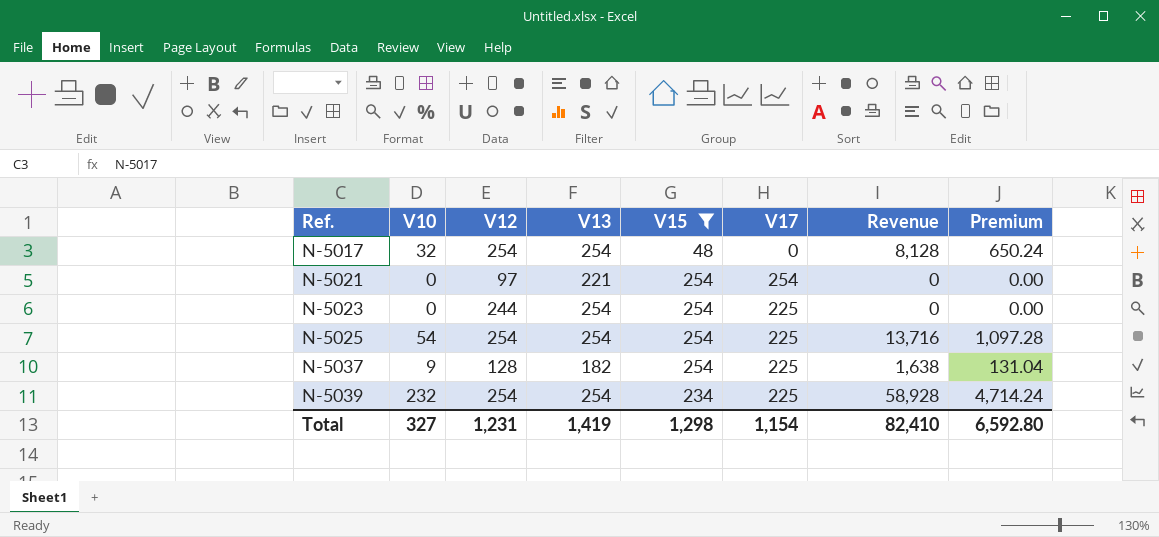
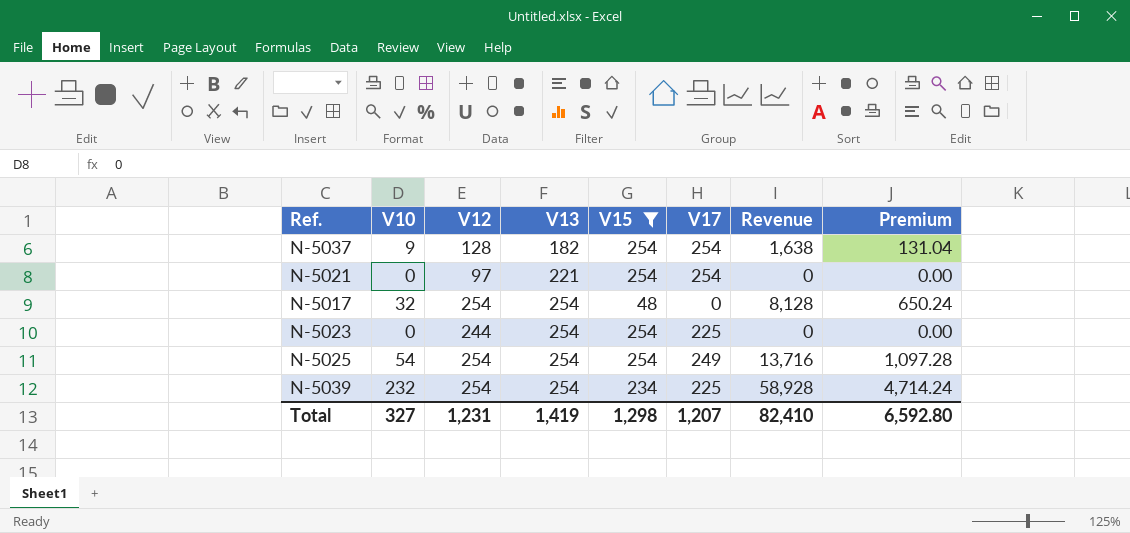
row order: Ref. ascending -> V13 ascending
N-5037 | V17: 225 -> 254
N-5025 | V17: 225 -> 249
Total | V17: 1,154 -> 1,207

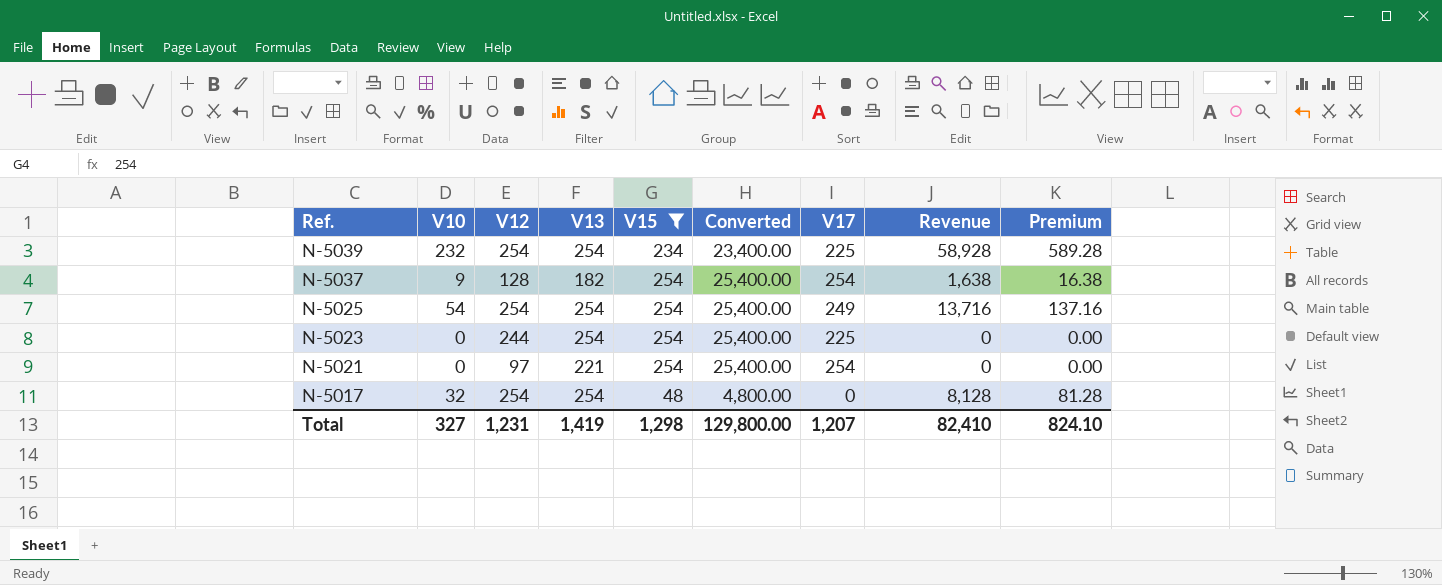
row order: V13 ascending -> Ref. descending
column Converted | formula: none -> [V15] * 100
column Premium | formula: [Revenue] * 0.08 -> [Revenue] * 0.01
Total | Premium: 6,592.80 -> 824.10

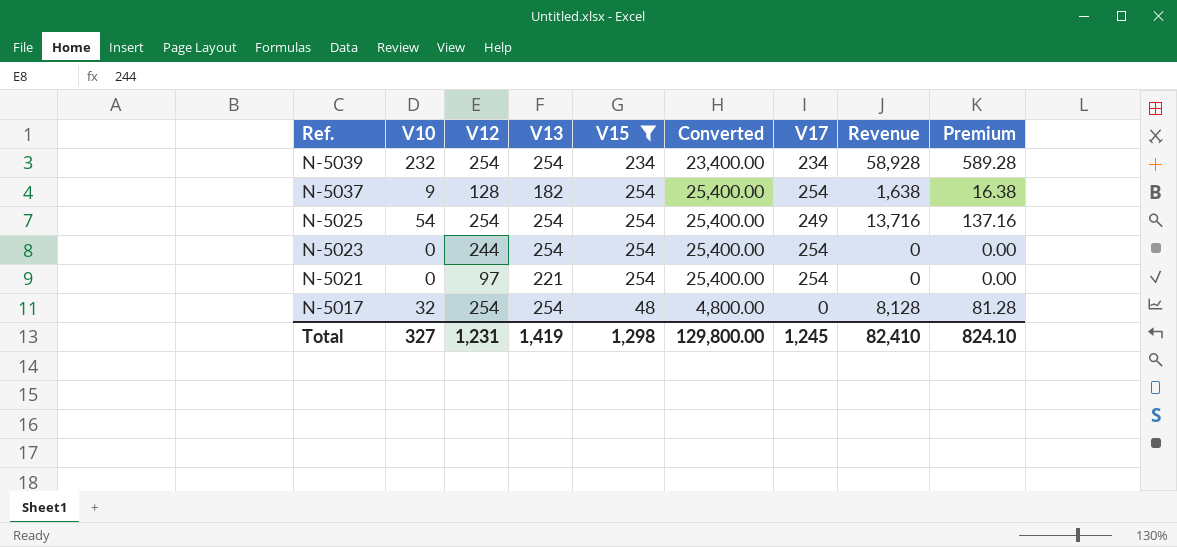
N-5039 | V17: 225 -> 234
N-5023 | V17: 225 -> 254
Total | V17: 1,207 -> 1,245

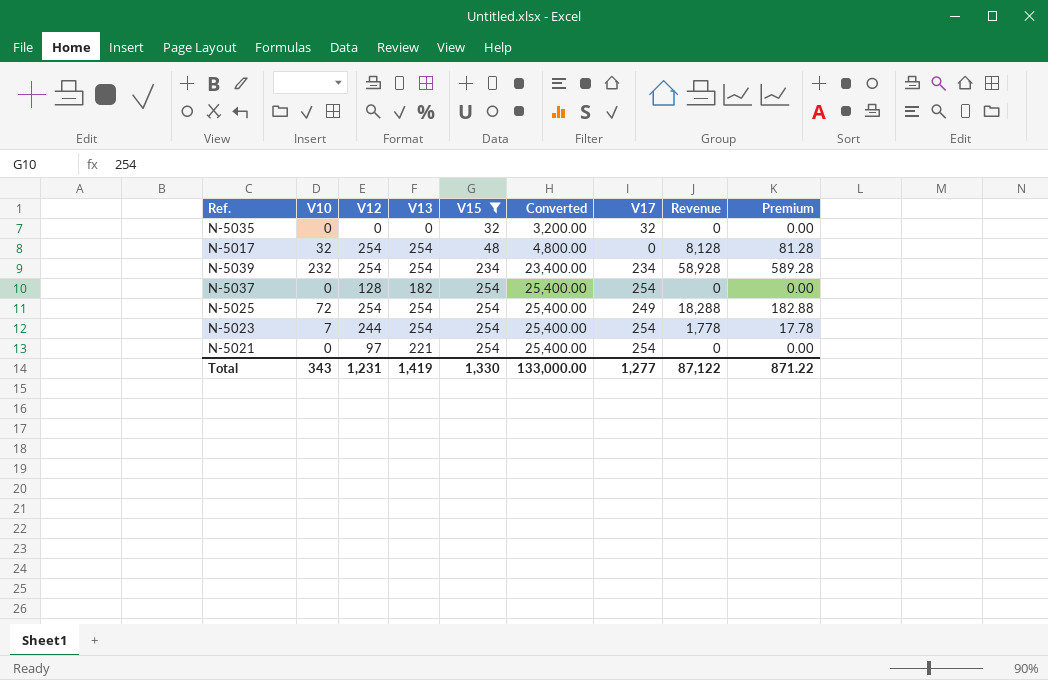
row order: Ref. descending -> V15 ascending
row N-5035: none -> 0 | 0 | 0 | 32 | 3,200.00 | 32 | 0 | 0.00
N-5037 | V10: 9 -> 0
N-5037 | Revenue: 1,638 -> 0
N-5037 | Premium: 16.38 -> 0.00
N-5025 | V10: 54 -> 72
N-5025 | Revenue: 13,716 -> 18,288
N-5025 | Premium: 137.16 -> 182.88
N-5023 | V10: 0 -> 7
N-5023 | Revenue: 0 -> 1,778
N-5023 | Premium: 0.00 -> 17.78
Total | V10: 327 -> 343
Total | V15: 1,298 -> 1,330
Total | Converted: 129,800.00 -> 133,000.00
Total | V17: 1,245 -> 1,277
Total | Revenue: 82,410 -> 87,122
Total | Premium: 824.10 -> 871.22

